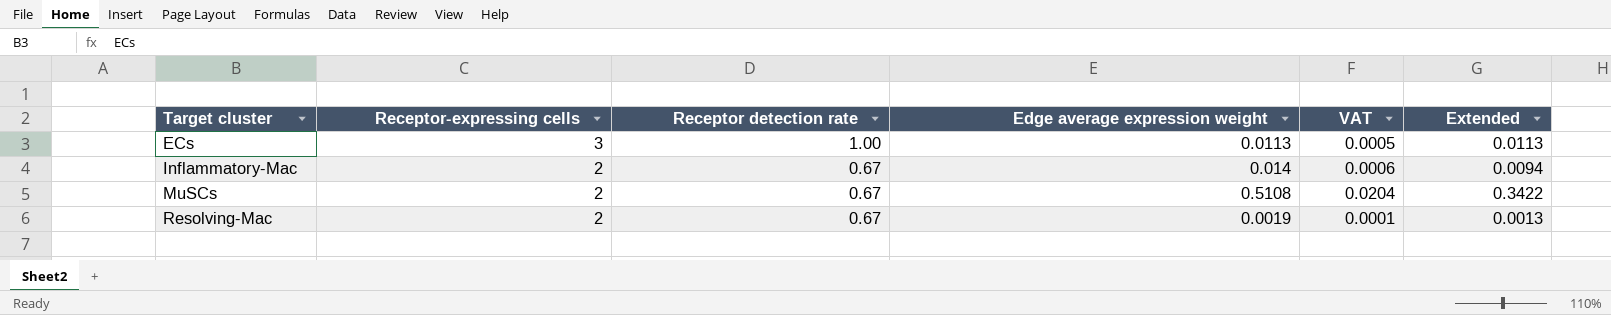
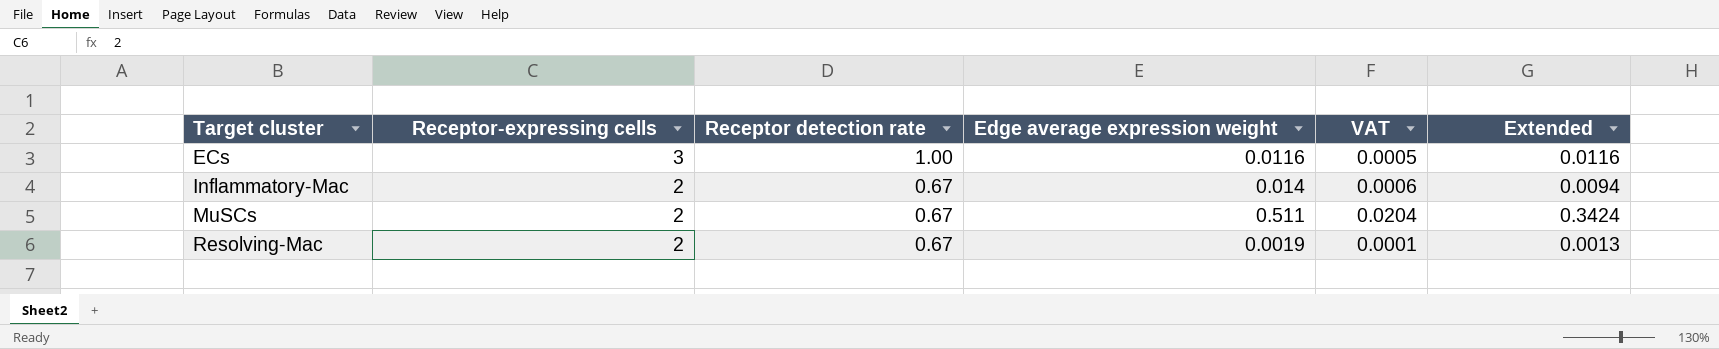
ECs | Edge average expression weight: 0.0113 -> 0.0116
ECs | Extended: 0.0113 -> 0.0116
MuSCs | Edge average expression weight: 0.5108 -> 0.511
MuSCs | Extended: 0.3422 -> 0.3424

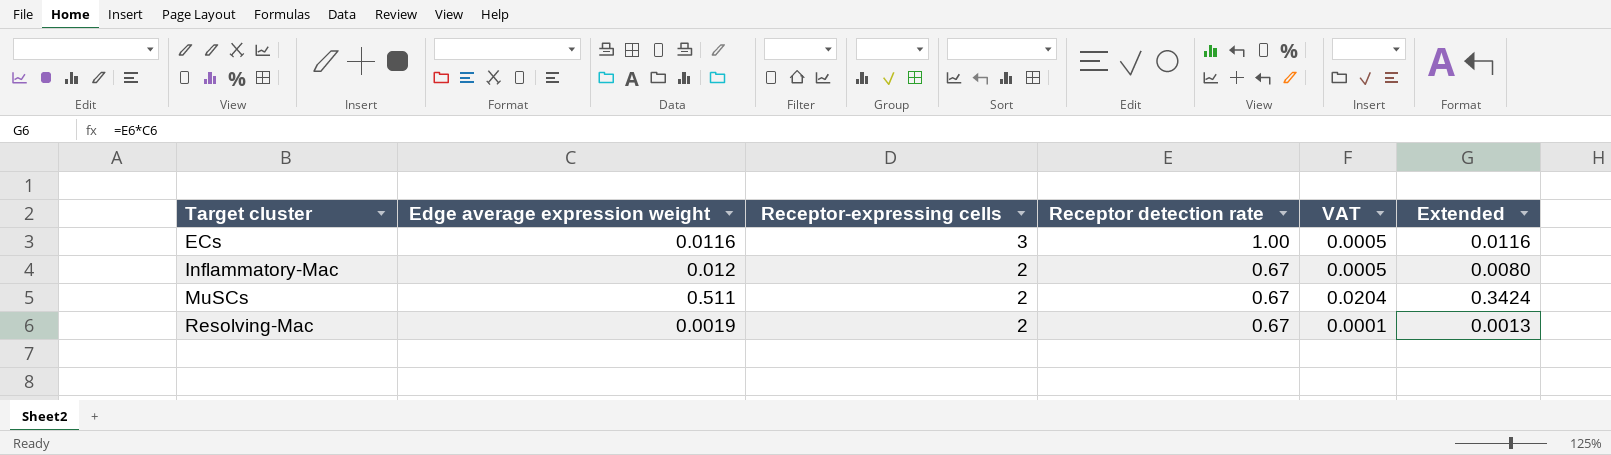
column Edge average expression weight | position: 4 -> 2
Inflammatory-Mac | Edge average expression weight: 0.014 -> 0.012
Inflammatory-Mac | VAT: 0.0006 -> 0.0005
Inflammatory-Mac | Extended: 0.0094 -> 0.0080

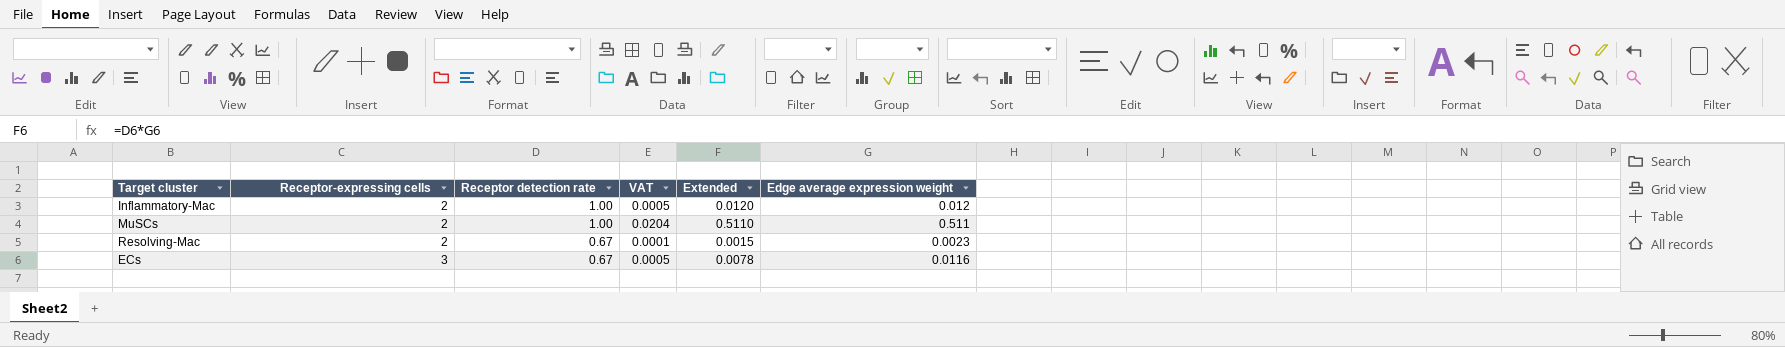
row order: Target cluster ascending -> Receptor-expressing cells ascending
column Edge average expression weight | position: 2 -> 6
Inflammatory-Mac | Receptor detection rate: 0.67 -> 1.00
Inflammatory-Mac | Extended: 0.0080 -> 0.0120
MuSCs | Receptor detection rate: 0.67 -> 1.00
MuSCs | Extended: 0.3424 -> 0.5110
Resolving-Mac | Extended: 0.0013 -> 0.0015
Resolving-Mac | Edge average expression weight: 0.0019 -> 0.0023
ECs | Receptor detection rate: 1.00 -> 0.67
ECs | Extended: 0.0116 -> 0.0078

